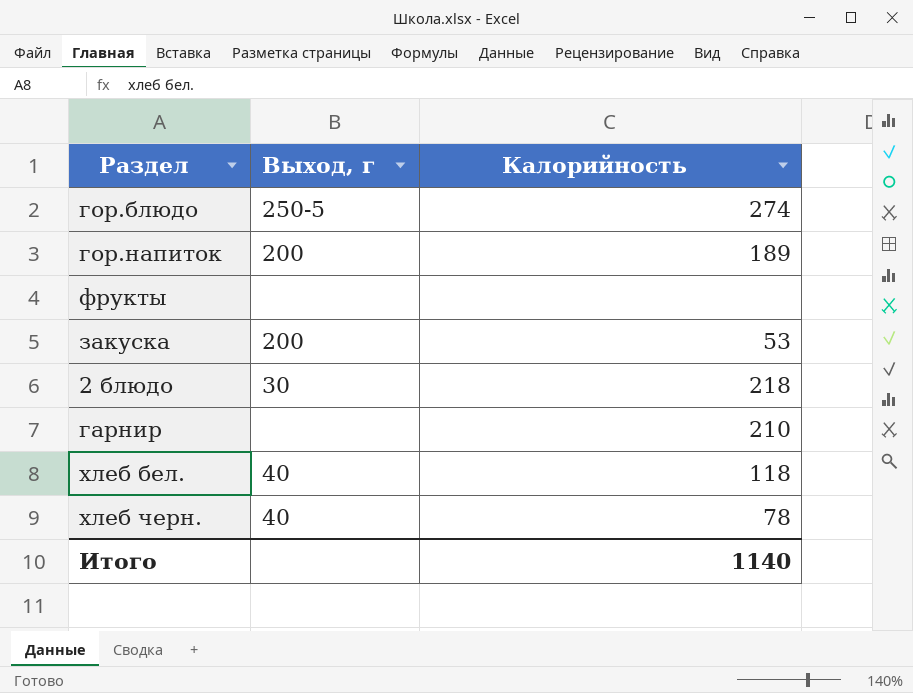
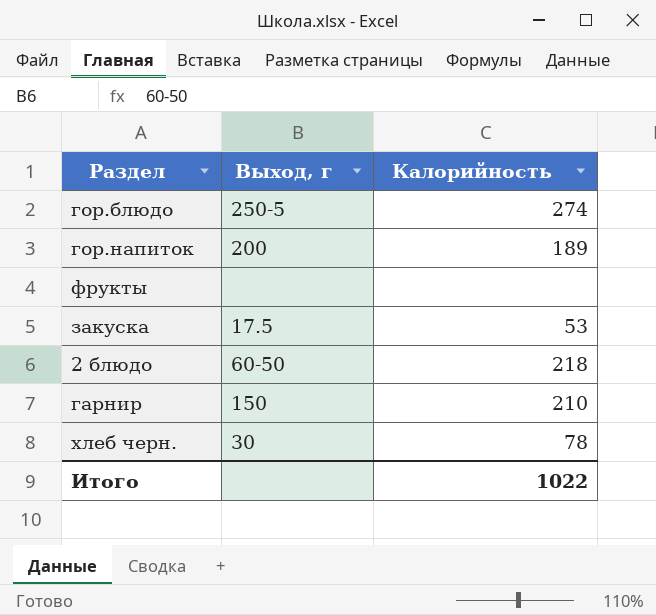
row хлеб бел.: 40 | 118 -> none
закуска | Выход, г: 200 -> 17.5
2 блюдо | Выход, г: 30 -> 60-50
гарнир | Выход, г: none -> 150
хлеб черн. | Выход, г: 40 -> 30
Итого | Калорийность: 1140 -> 1022

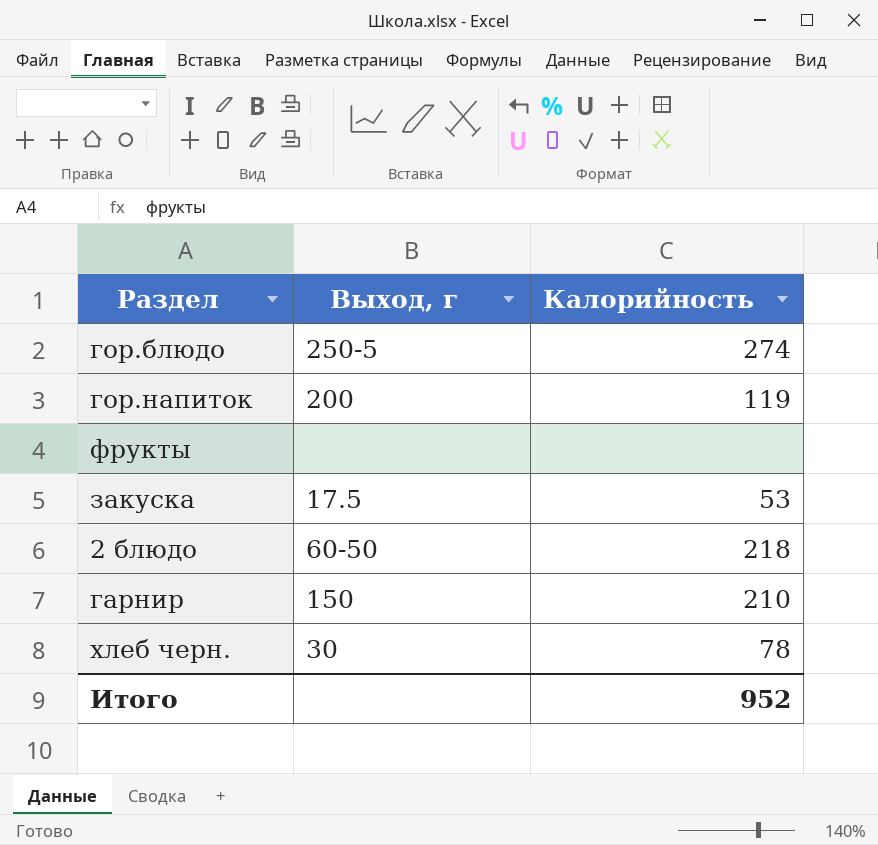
гор.напиток | Калорийность: 189 -> 119
Итого | Калорийность: 1022 -> 952

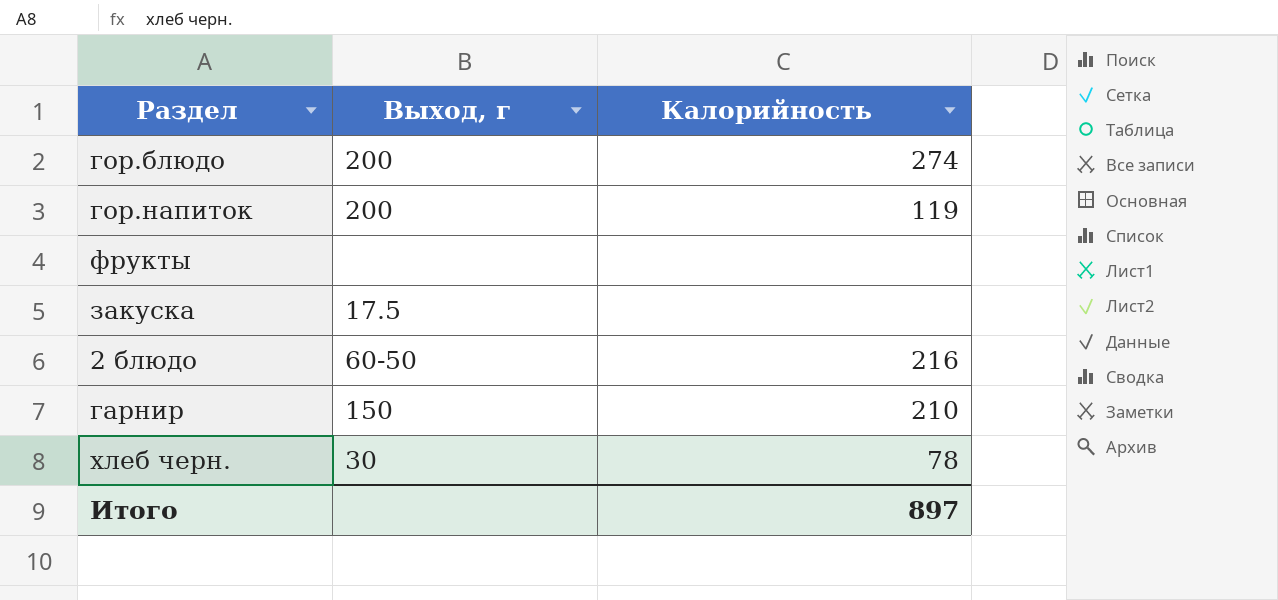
гор.блюдо | Выход, г: 250-5 -> 200
закуска | Калорийность: 53 -> none
2 блюдо | Калорийность: 218 -> 216
Итого | Калорийность: 952 -> 897

